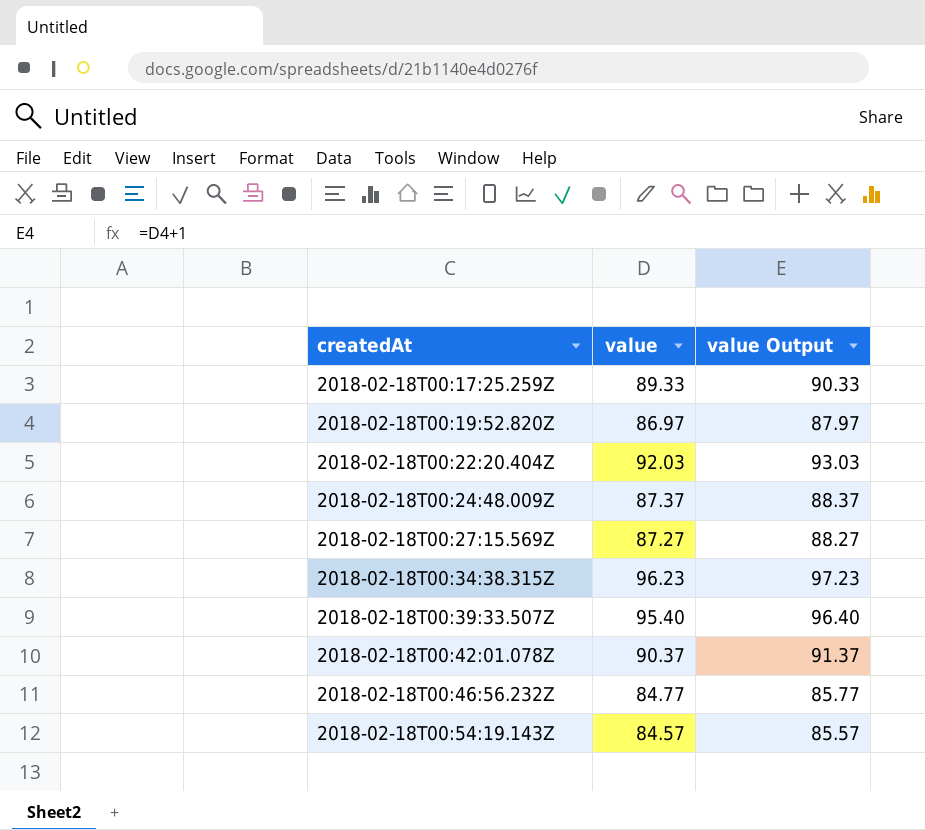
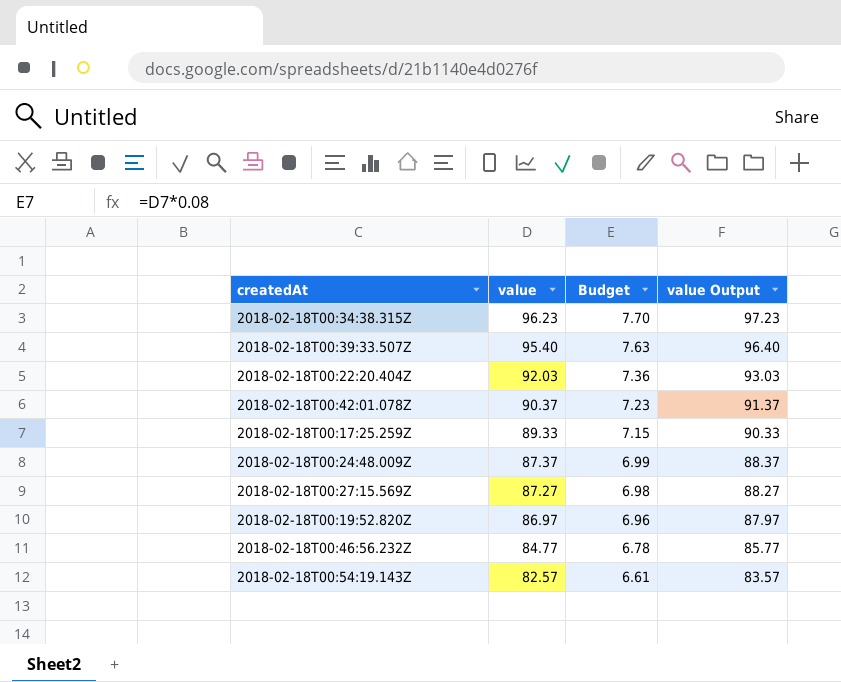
row order: createdAt ascending -> value descending
column Budget | formula: none -> [value] * 0.08
2018-02-18T00:54:19.143Z | value: 84.57 -> 82.57
2018-02-18T00:54:19.143Z | value Output: 85.57 -> 83.57

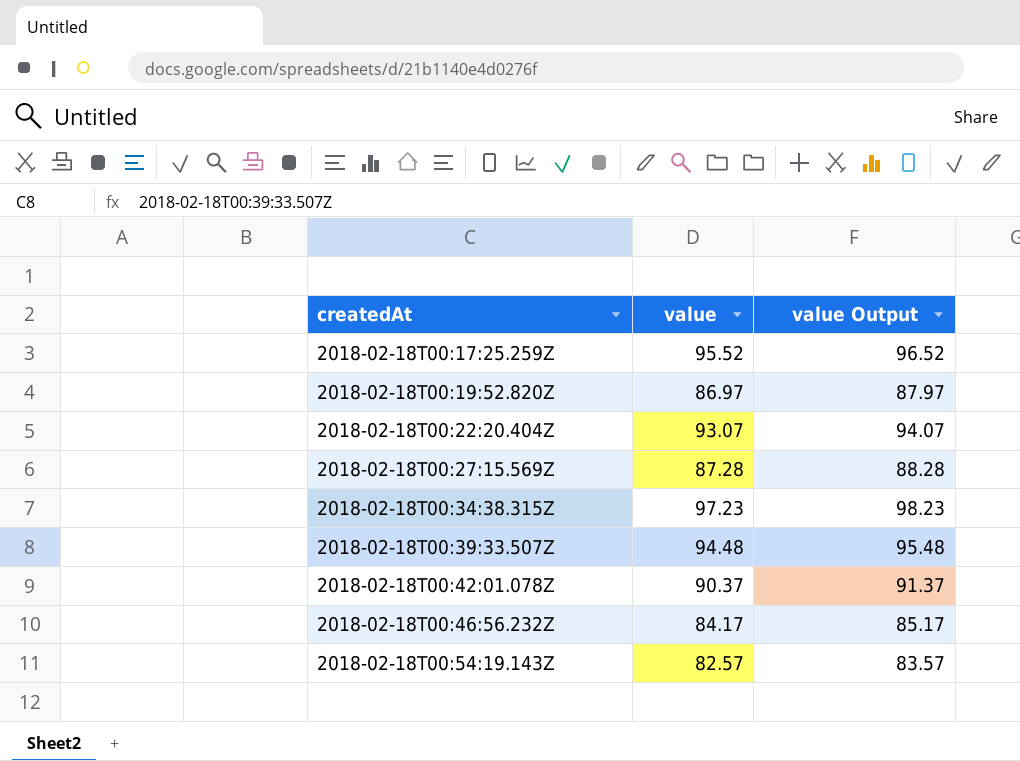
row order: value descending -> createdAt ascending
column Budget | formula: [value] * 0.08 -> none
row 2018-02-18T00:24:48.009Z: 87.37 | 6.99 | 88.37 -> none
2018-02-18T00:17:25.259Z | value: 89.33 -> 95.52
2018-02-18T00:17:25.259Z | value Output: 90.33 -> 96.52
2018-02-18T00:22:20.404Z | value: 92.03 -> 93.07
2018-02-18T00:22:20.404Z | value Output: 93.03 -> 94.07
2018-02-18T00:27:15.569Z | value: 87.27 -> 87.28
2018-02-18T00:27:15.569Z | value Output: 88.27 -> 88.28
2018-02-18T00:34:38.315Z | value: 96.23 -> 97.23
2018-02-18T00:34:38.315Z | value Output: 97.23 -> 98.23
2018-02-18T00:39:33.507Z | value: 95.40 -> 94.48
2018-02-18T00:39:33.507Z | value Output: 96.40 -> 95.48
2018-02-18T00:46:56.232Z | value: 84.77 -> 84.17
2018-02-18T00:46:56.232Z | value Output: 85.77 -> 85.17

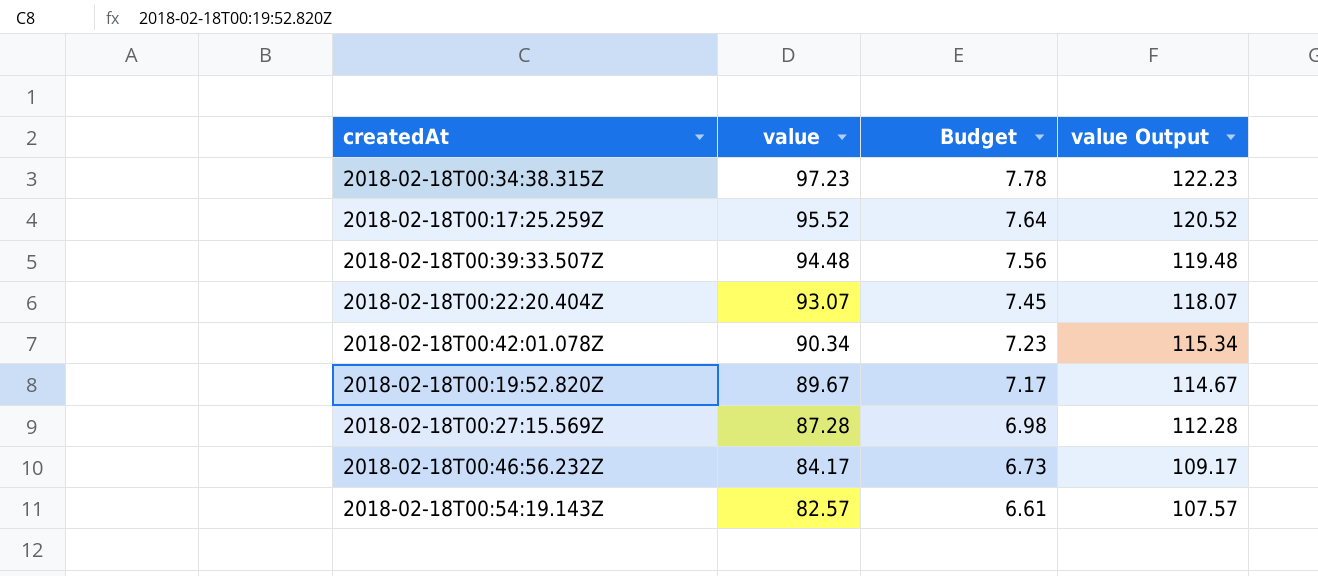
row order: createdAt ascending -> value descending
column Budget | formula: none -> [value] * 0.08
column value Output | formula: [value] + 1 -> [value] + 25
2018-02-18T00:42:01.078Z | value: 90.37 -> 90.34
2018-02-18T00:19:52.820Z | value: 86.97 -> 89.67

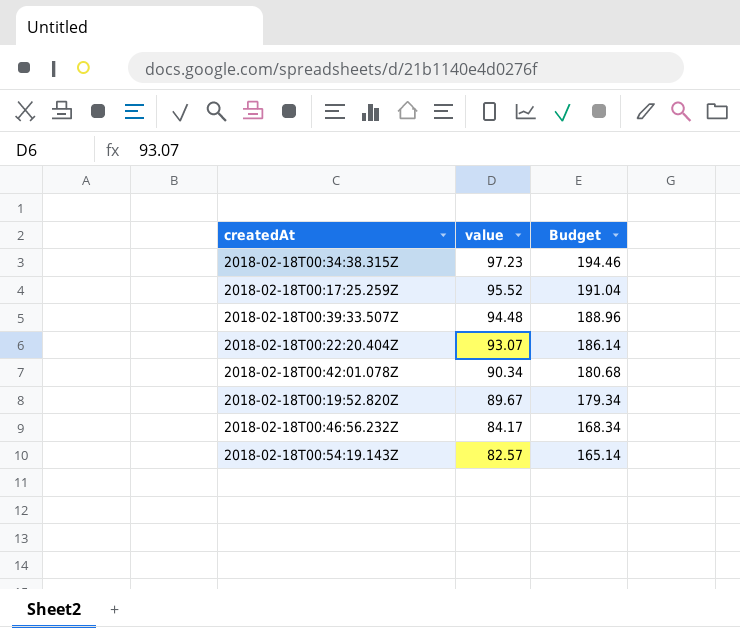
column value Output | formula: [value] + 25 -> none
column Budget | formula: [value] * 0.08 -> [value] * 2
row 2018-02-18T00:27:15.569Z: 87.28 | 6.98 | 112.28 -> none

